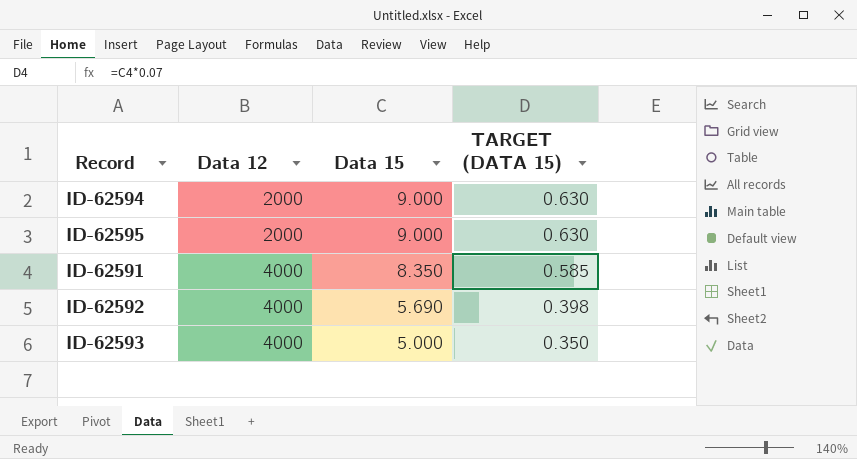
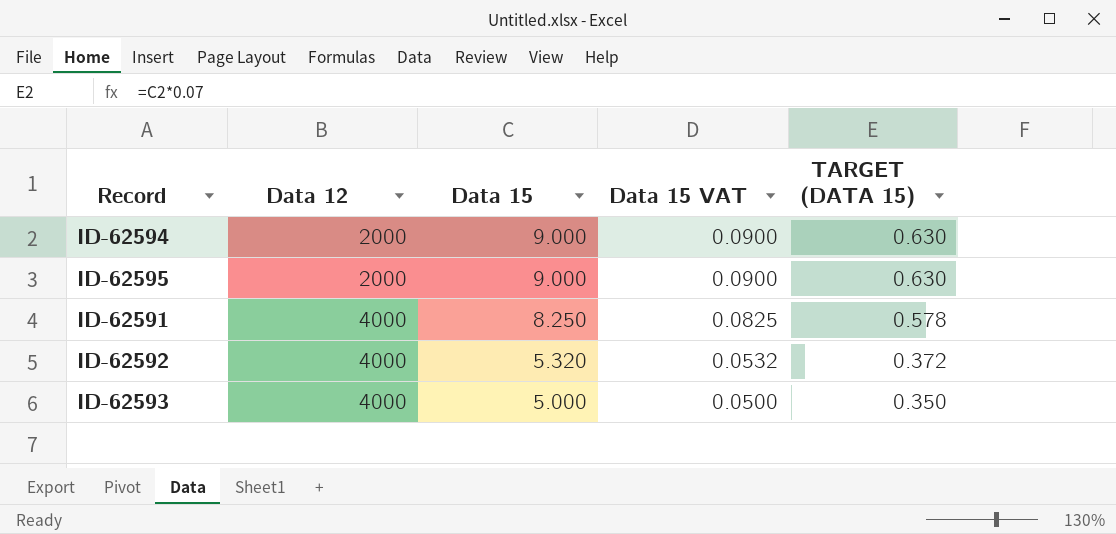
column Data 15 VAT | formula: none -> [Data 15] * 0.01
ID-62591 | Data 15: 8.350 -> 8.250
ID-62591 | TARGET (DATA 15): 0.585 -> 0.578
ID-62592 | Data 15: 5.690 -> 5.320
ID-62592 | TARGET (DATA 15): 0.398 -> 0.372

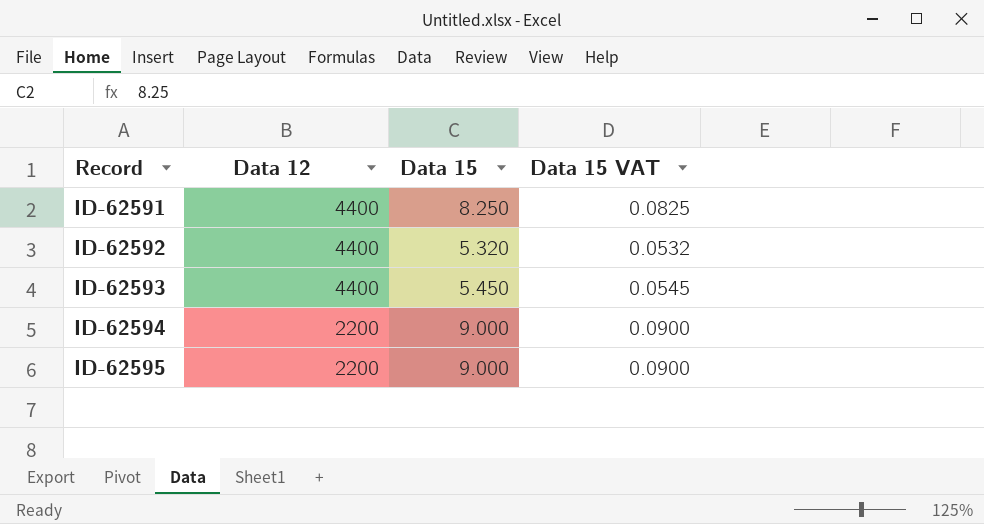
row order: Data 12 ascending -> Record ascending
column TARGET (DATA 15) | formula: [Data 15] * 0.07 -> none
ID-62591 | Data 12: 4000 -> 4400
ID-62592 | Data 12: 4000 -> 4400
ID-62593 | Data 12: 4000 -> 4400
ID-62593 | Data 15: 5.000 -> 5.450
ID-62593 | Data 15 VAT: 0.0500 -> 0.0545
ID-62594 | Data 12: 2000 -> 2200
ID-62595 | Data 12: 2000 -> 2200

